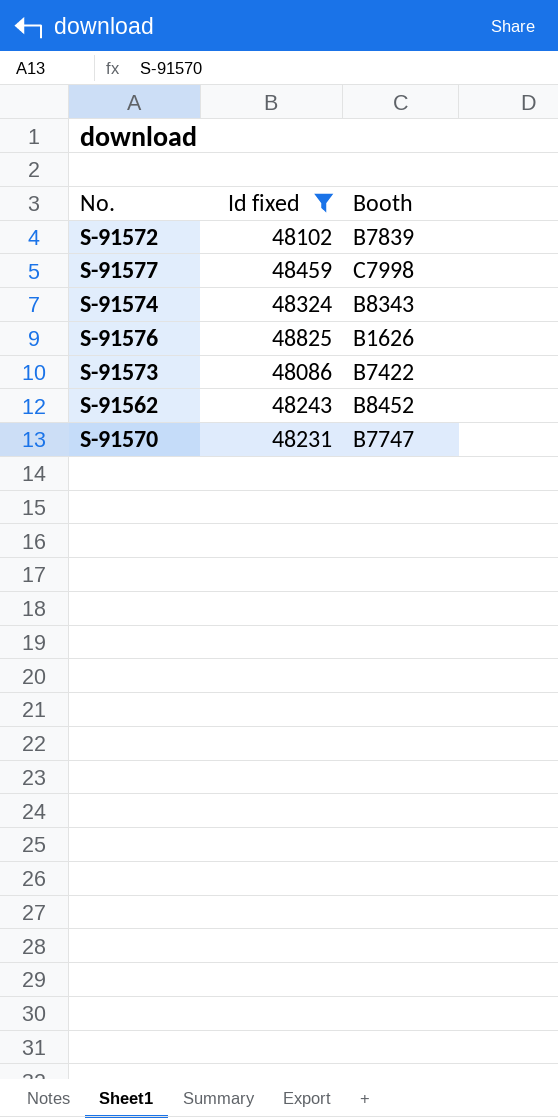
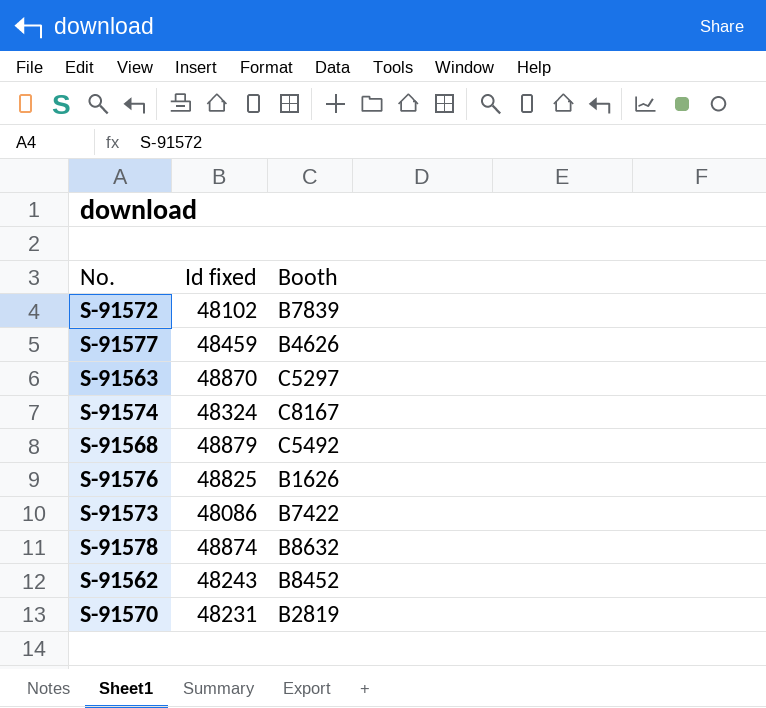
filter: Id fixed <= 48825 -> none
S-91577 | Booth: C7998 -> B4626
S-91574 | Booth: B8343 -> C8167
S-91570 | Booth: B7747 -> B2819

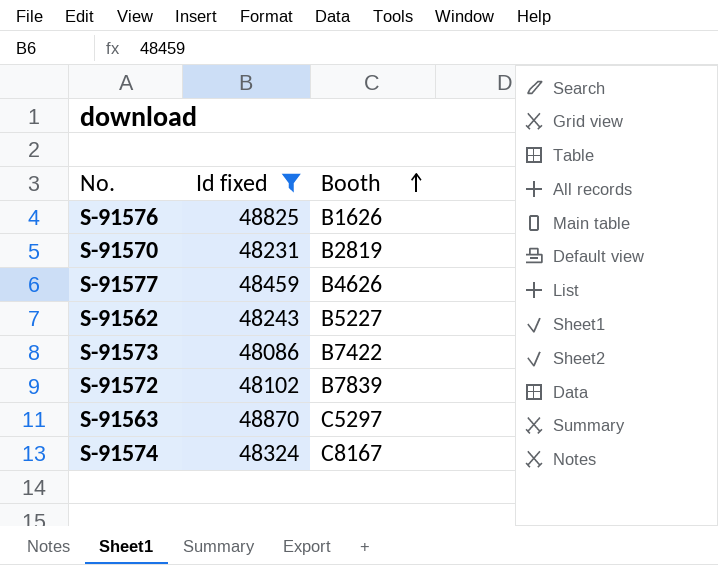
filter: none -> Id fixed <= 48870
row order: none -> Booth ascending
S-91562 | Booth: B8452 -> B5227

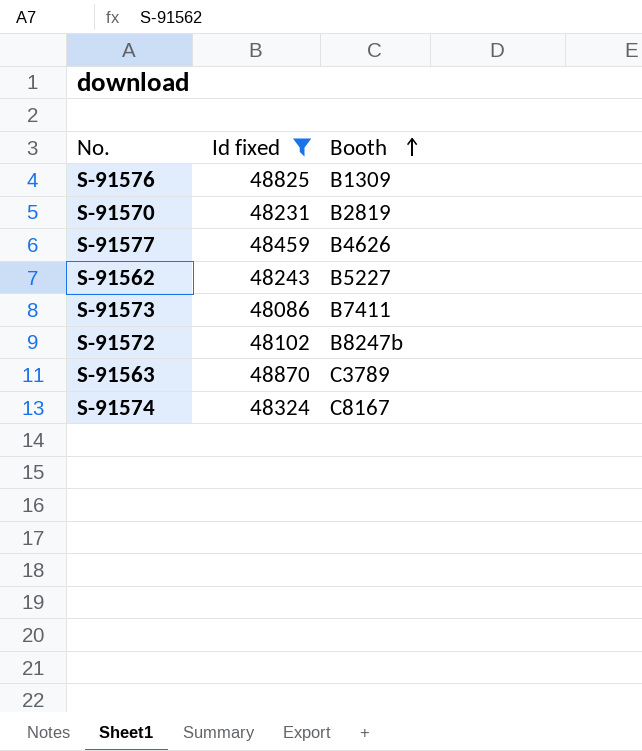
S-91576 | Booth: B1626 -> B1309
S-91573 | Booth: B7422 -> B7411
S-91572 | Booth: B7839 -> B8247b
S-91563 | Booth: C5297 -> C3789

